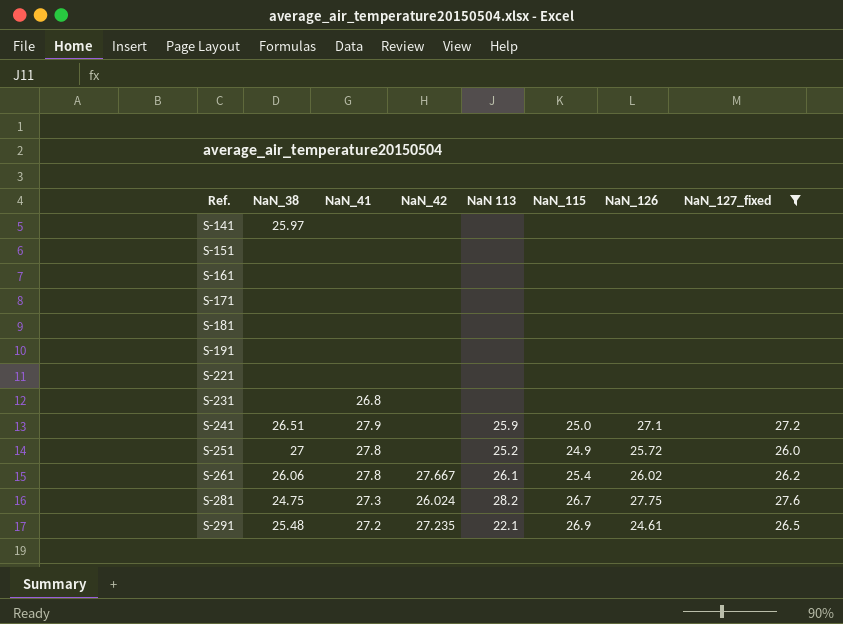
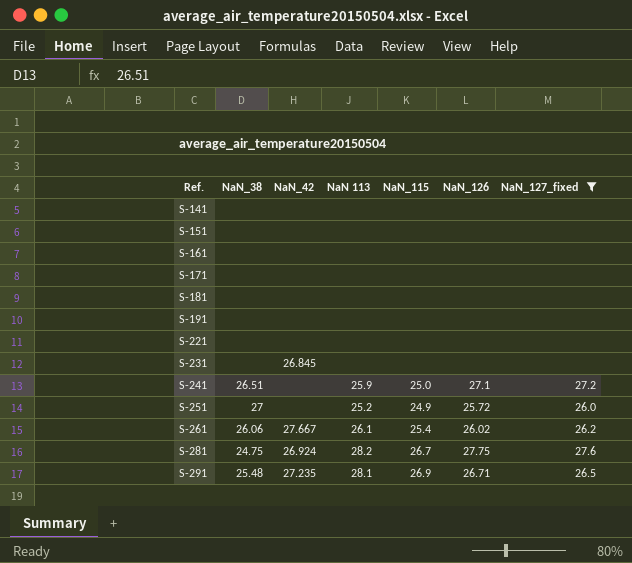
column NaN_41 | position: 3 -> none
S-141 | NaN_38: 25.97 -> none
S-231 | NaN_42: none -> 26.845
S-281 | NaN_42: 26.024 -> 26.924
S-291 | NaN 113: 22.1 -> 28.1
S-291 | NaN_126: 24.61 -> 26.71

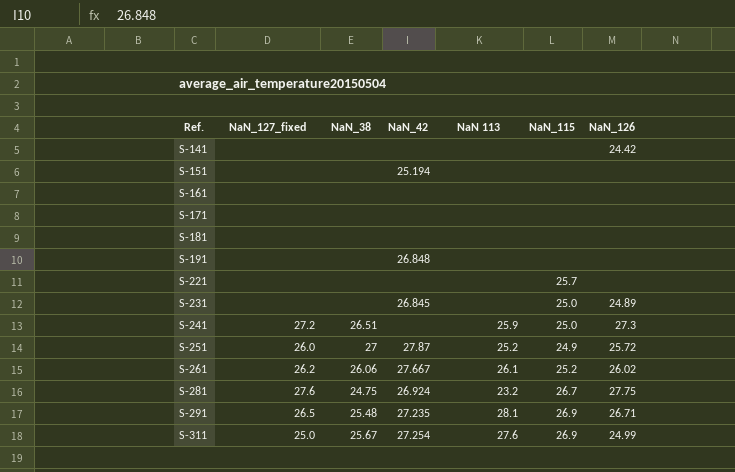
filter: NaN_127_fixed != 25.0 -> none
column NaN_127_fixed | position: 7 -> 2
S-141 | NaN_126: none -> 24.42
S-151 | NaN_42: none -> 25.194
S-191 | NaN_42: none -> 26.848
S-221 | NaN_115: none -> 25.7
S-231 | NaN_115: none -> 25.0
S-231 | NaN_126: none -> 24.89
S-241 | NaN_126: 27.1 -> 27.3
S-251 | NaN_42: none -> 27.87
S-261 | NaN_115: 25.4 -> 25.2
S-281 | NaN 113: 28.2 -> 23.2

